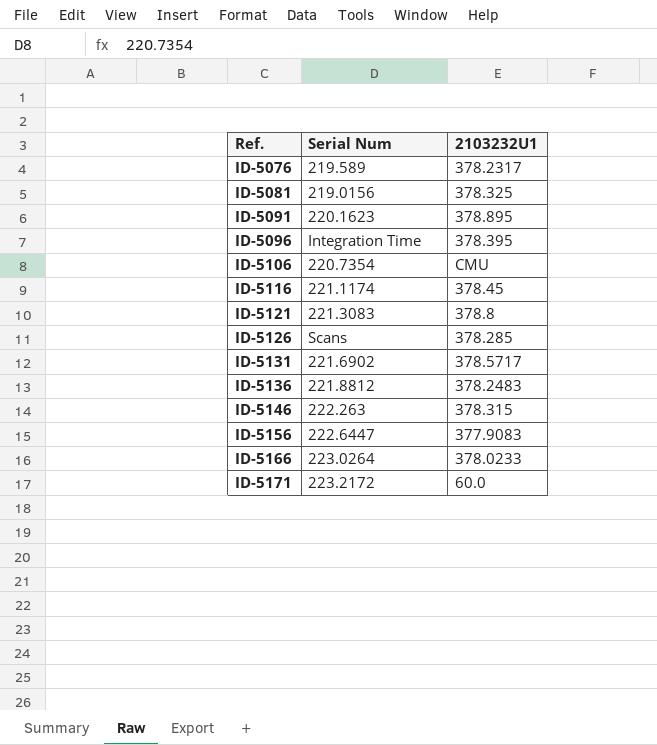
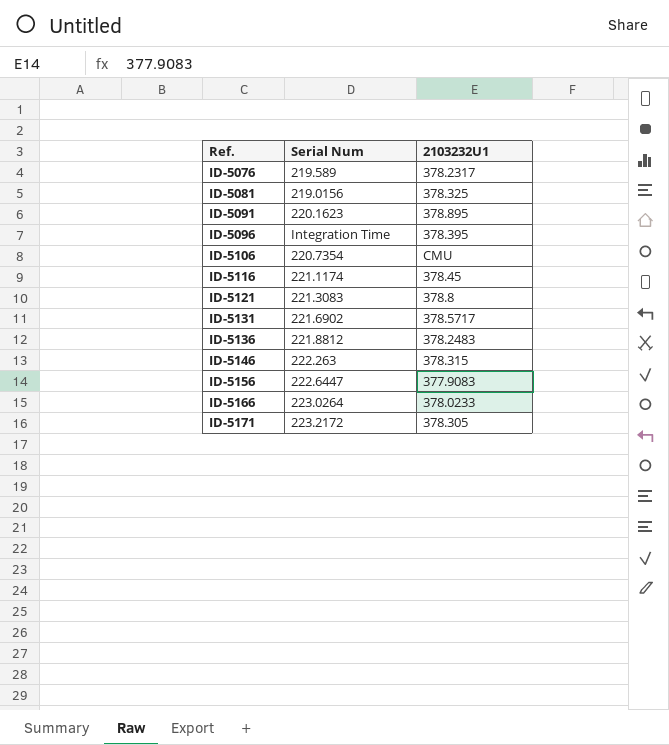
row ID-5126: Scans | 378.285 -> none
ID-5171 | 2103232U1: 60.0 -> 378.305

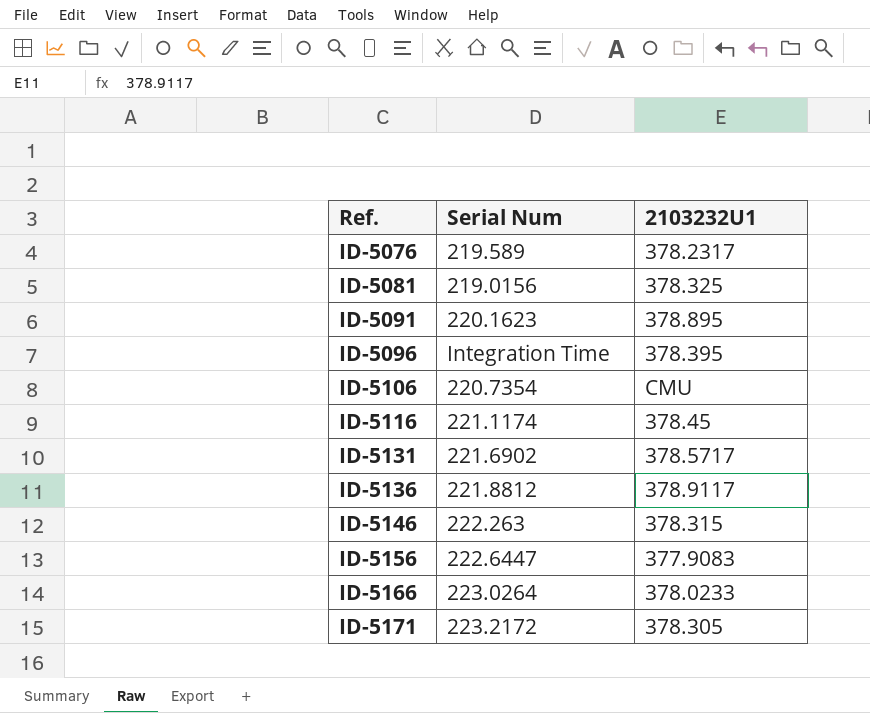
row ID-5121: 221.3083 | 378.8 -> none
ID-5136 | 2103232U1: 378.2483 -> 378.9117

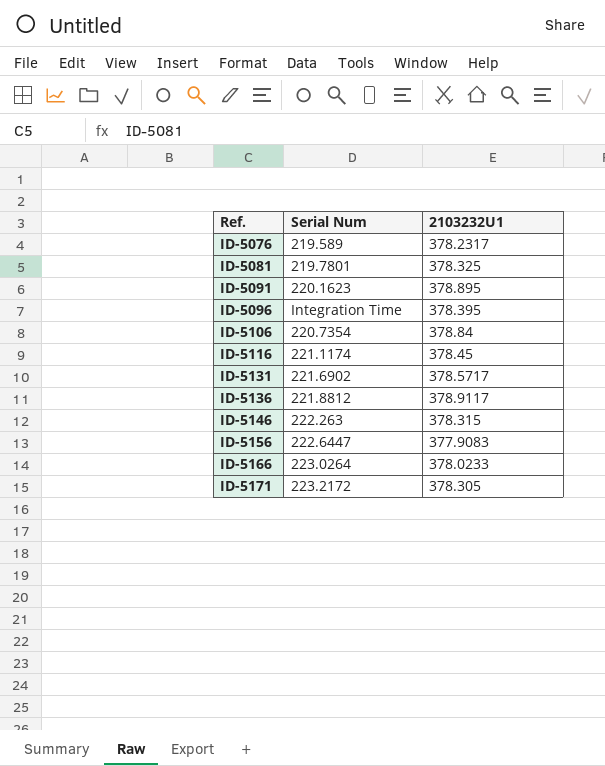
ID-5081 | Serial Num: 219.0156 -> 219.7801
ID-5106 | 2103232U1: CMU -> 378.84

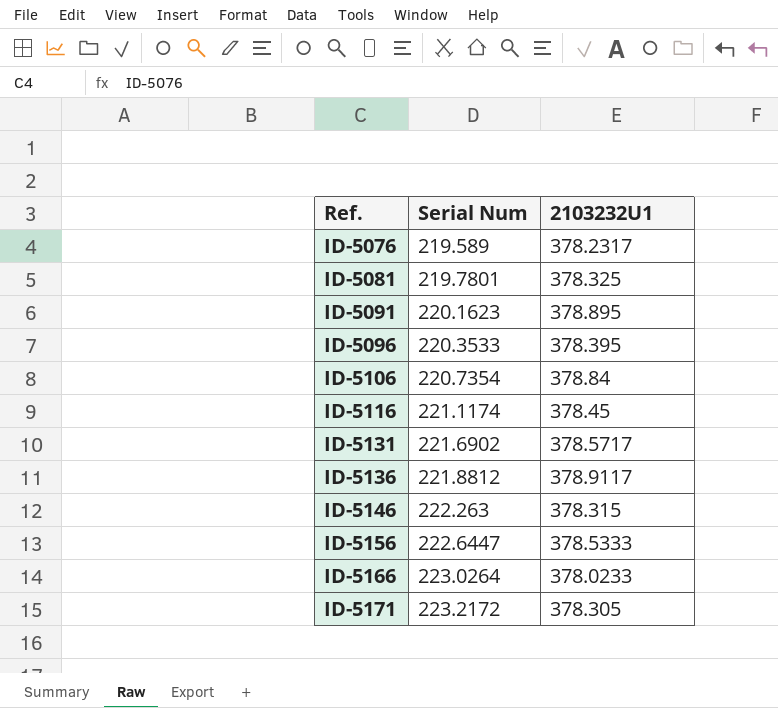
ID-5096 | Serial Num: Integration Time -> 220.3533
ID-5156 | 2103232U1: 377.9083 -> 378.5333

